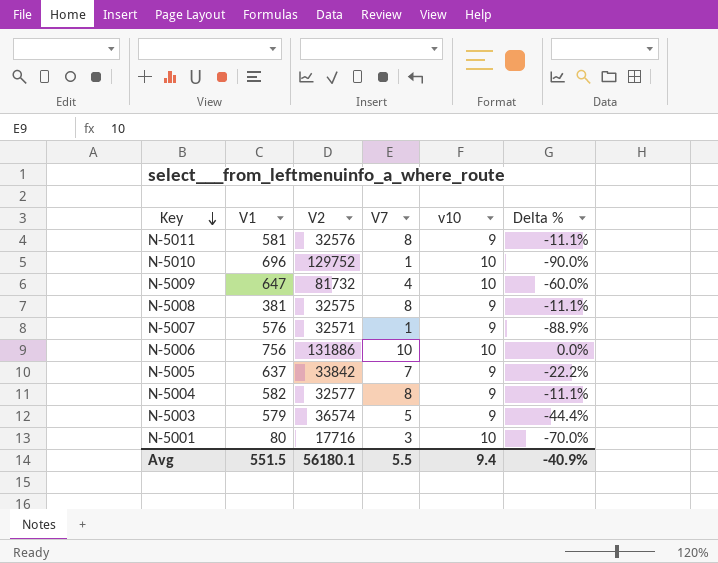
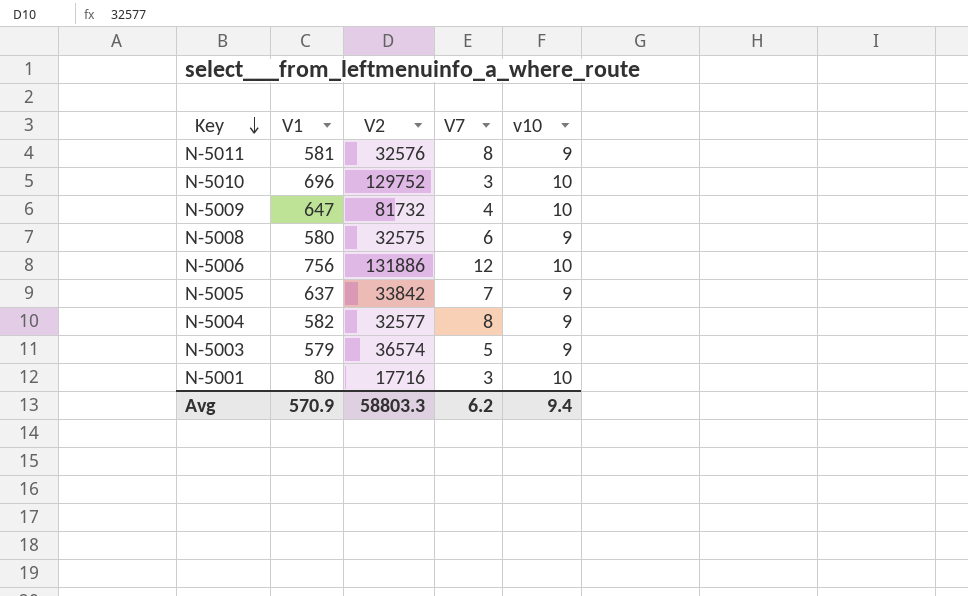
column Delta % | formula: ([V7] - [v10]) / [v10] -> none
row N-5007: 576 | 32571 | 1 | 9 | -88.9% -> none
N-5010 | V7: 1 -> 3
N-5008 | V1: 381 -> 580
N-5008 | V7: 8 -> 6
N-5006 | V7: 10 -> 12
Avg | V1: 551.5 -> 570.9
Avg | V2: 56180.1 -> 58803.3
Avg | V7: 5.5 -> 6.2

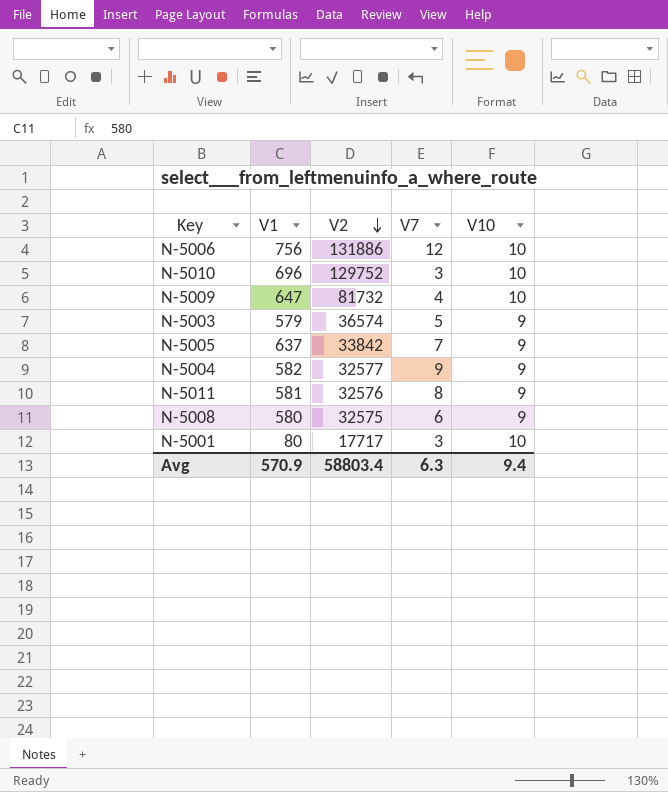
row order: Key descending -> V2 descending
column name: v10 -> V10
N-5004 | V7: 8 -> 9
N-5001 | V2: 17716 -> 17717
Avg | V2: 58803.3 -> 58803.4
Avg | V7: 6.2 -> 6.3

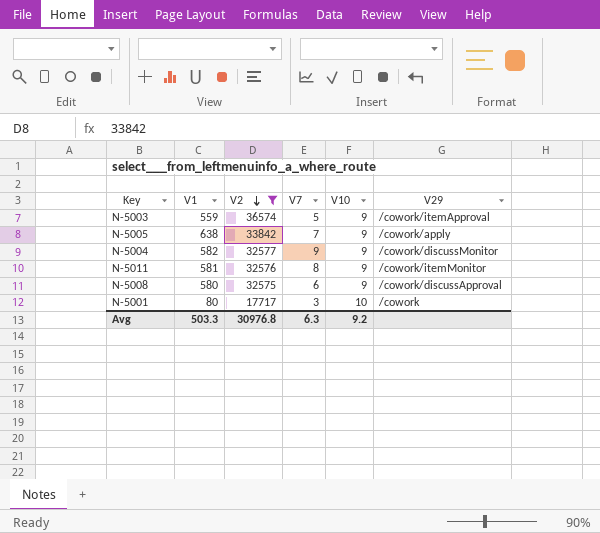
filter: none -> V2 <= 36574
column V29 | position: none -> 6
N-5003 | V1: 579 -> 559
N-5005 | V1: 637 -> 638
Avg | V1: 570.9 -> 503.3
Avg | V2: 58803.4 -> 30976.8
Avg | V10: 9.4 -> 9.2

